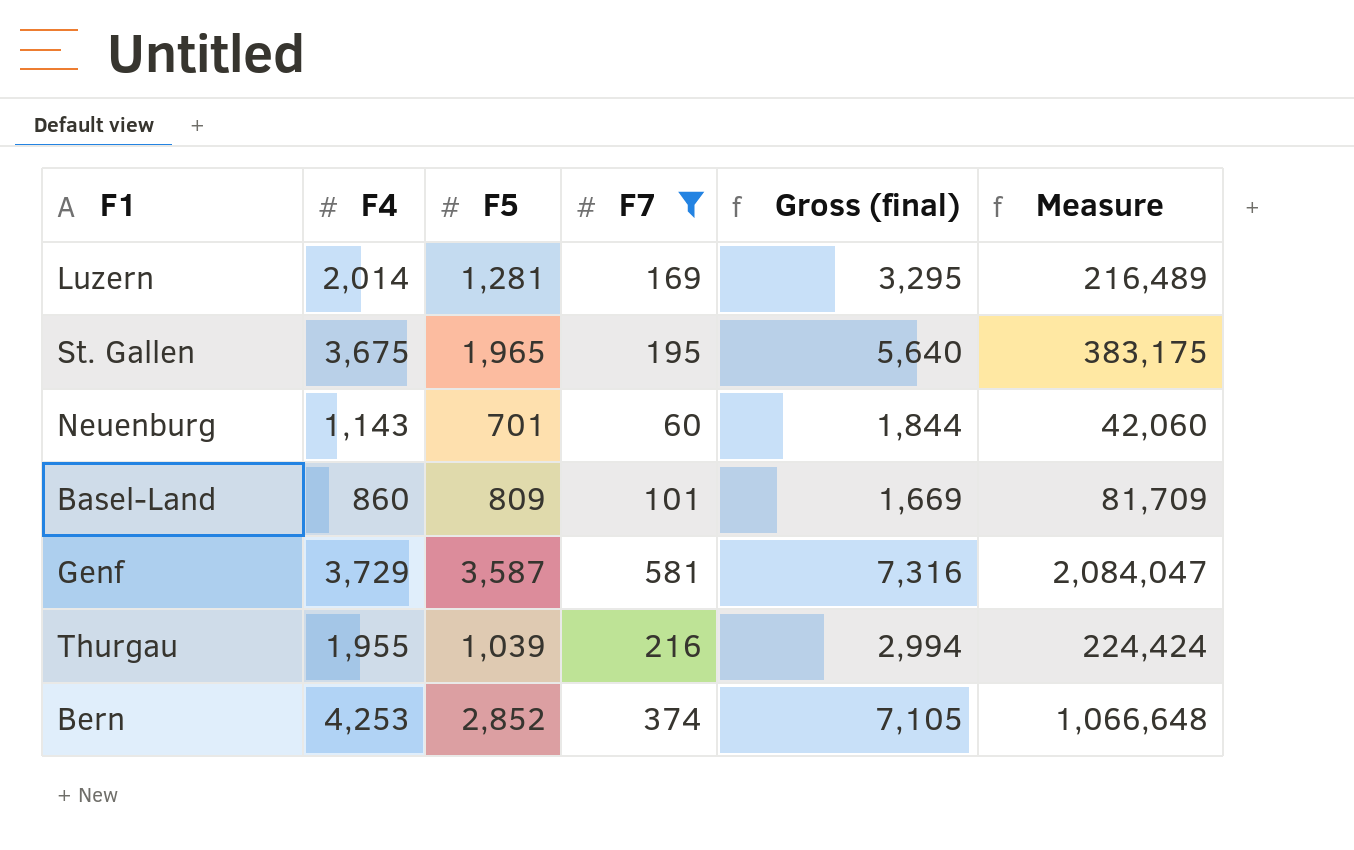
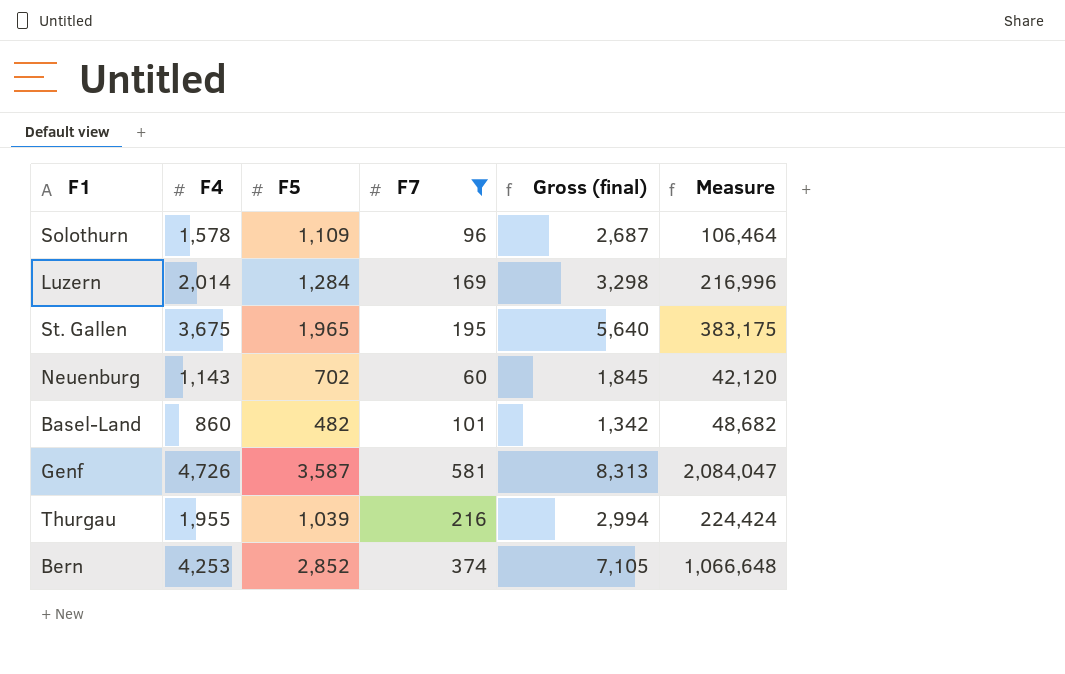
row Solothurn: none -> 1,578 | 1,109 | 96 | 2,687 | 106,464
Luzern | F5: 1,281 -> 1,284
Luzern | Gross (final): 3,295 -> 3,298
Luzern | Measure: 216,489 -> 216,996
Neuenburg | F5: 701 -> 702
Neuenburg | Gross (final): 1,844 -> 1,845
Neuenburg | Measure: 42,060 -> 42,120
Basel-Land | F5: 809 -> 482
Basel-Land | Gross (final): 1,669 -> 1,342
Basel-Land | Measure: 81,709 -> 48,682
Genf | F4: 3,729 -> 4,726
Genf | Gross (final): 7,316 -> 8,313

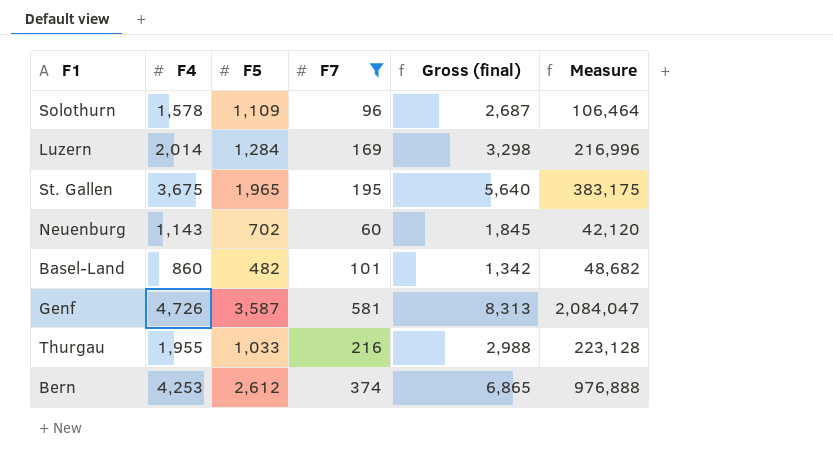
Thurgau | F5: 1,039 -> 1,033
Thurgau | Gross (final): 2,994 -> 2,988
Thurgau | Measure: 224,424 -> 223,128
Bern | F5: 2,852 -> 2,612
Bern | Gross (final): 7,105 -> 6,865
Bern | Measure: 1,066,648 -> 976,888

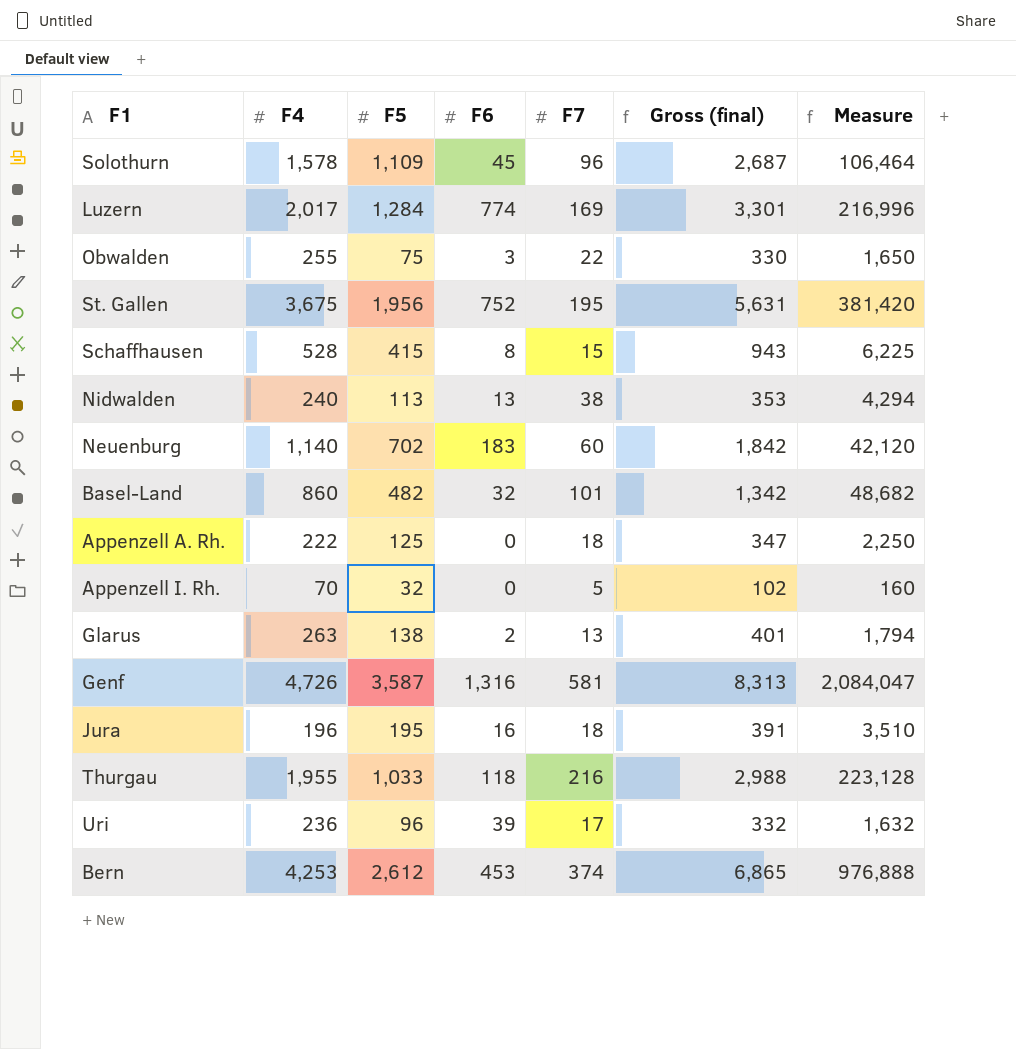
filter: F7 >= 60 -> none
column F6 | position: none -> 4
Luzern | F4: 2,014 -> 2,017
Luzern | Gross (final): 3,298 -> 3,301
St. Gallen | F5: 1,965 -> 1,956
St. Gallen | Gross (final): 5,640 -> 5,631
St. Gallen | Measure: 383,175 -> 381,420
Neuenburg | F4: 1,143 -> 1,140
Neuenburg | Gross (final): 1,845 -> 1,842

